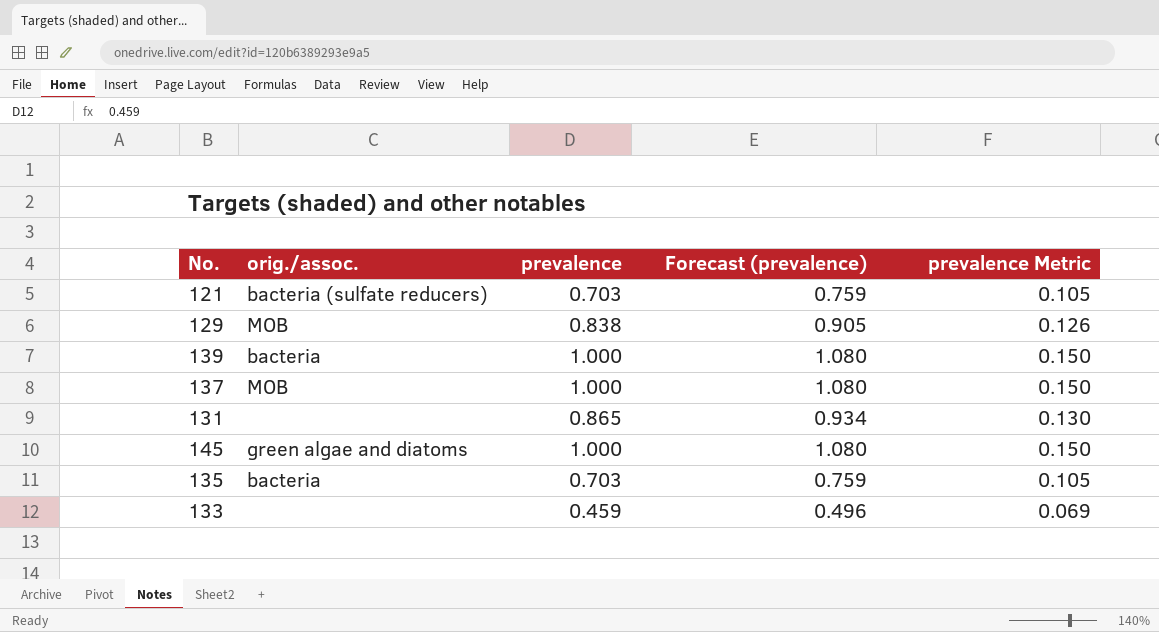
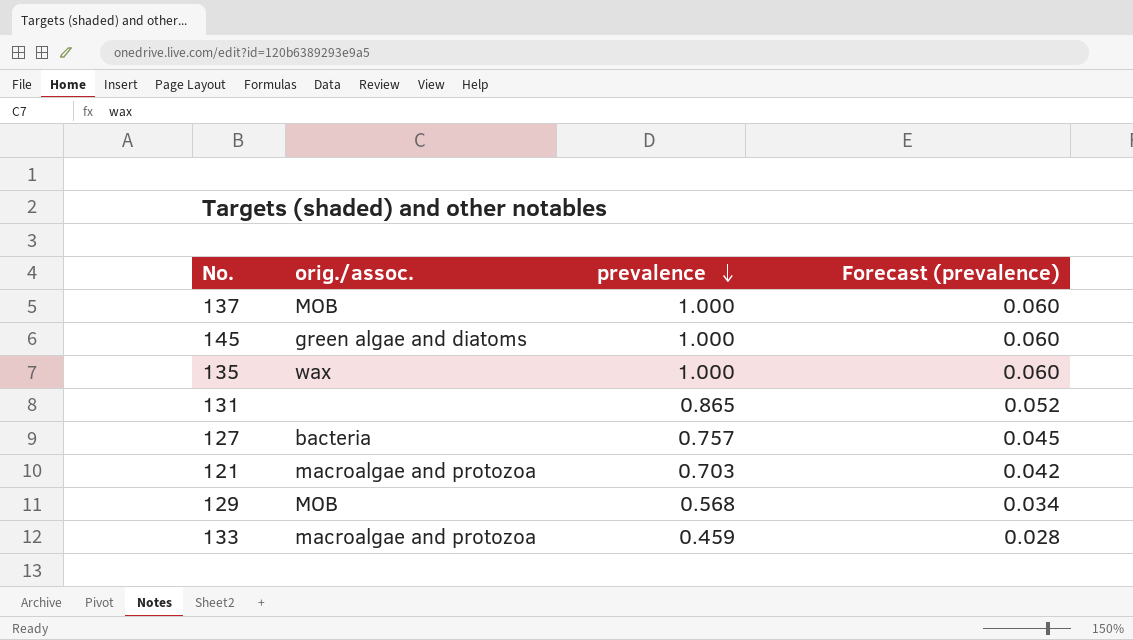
row order: none -> prevalence descending
column prevalence Metric | formula: [prevalence] * 0.15 -> none
column Forecast (prevalence) | formula: [prevalence] * 1.08 -> [prevalence] * 0.06
row 139: bacteria | 1.000 | 1.080 | 0.150 -> none
135 | orig./assoc.: bacteria -> wax
135 | prevalence: 0.703 -> 1.000
row 127: none -> bacteria | 0.757 | 0.045
121 | orig./assoc.: bacteria (sulfate reducers) -> macroalgae and protozoa
129 | prevalence: 0.838 -> 0.568
133 | orig./assoc.: none -> macroalgae and protozoa

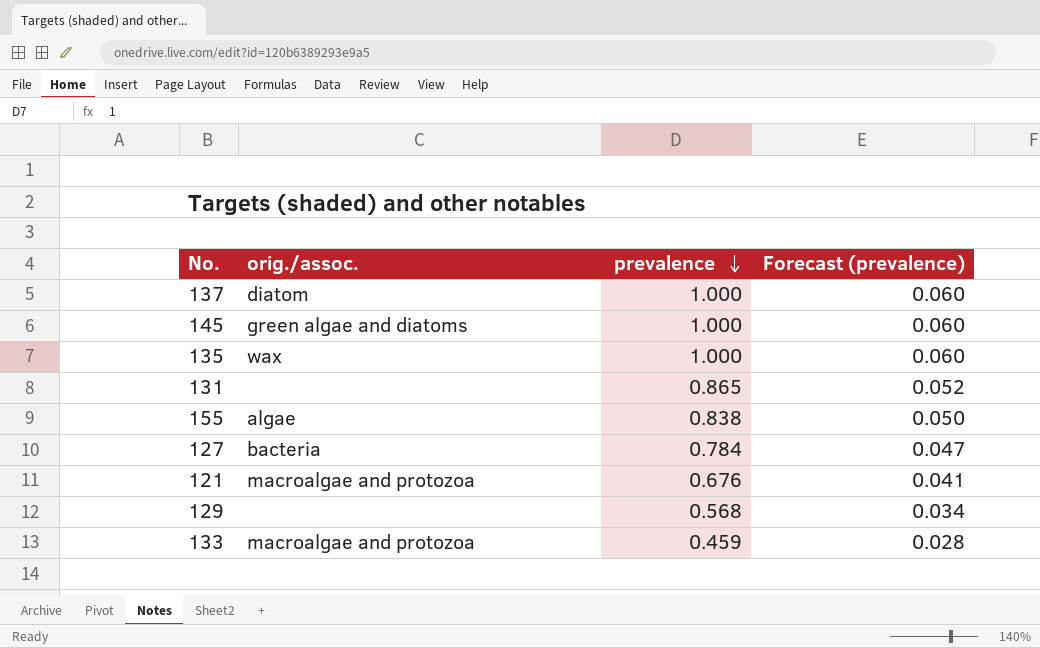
137 | orig./assoc.: MOB -> diatom
row 155: none -> algae | 0.838 | 0.050
127 | prevalence: 0.757 -> 0.784
127 | Forecast (prevalence): 0.045 -> 0.047
121 | prevalence: 0.703 -> 0.676
121 | Forecast (prevalence): 0.042 -> 0.041
129 | orig./assoc.: MOB -> none

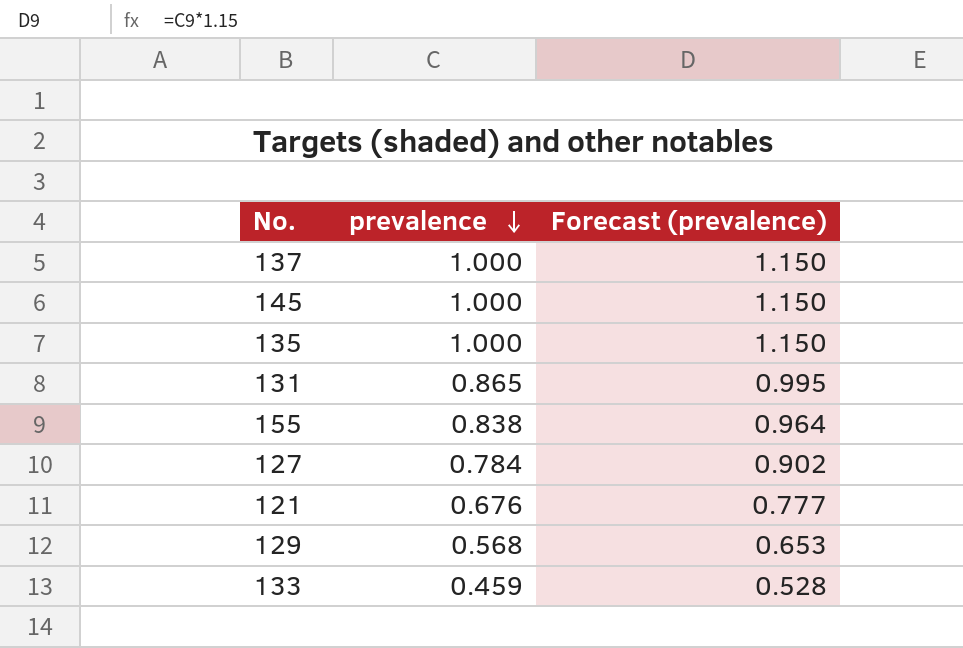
column orig./assoc. | position: 2 -> none
column Forecast (prevalence) | formula: [prevalence] * 0.06 -> [prevalence] * 1.15

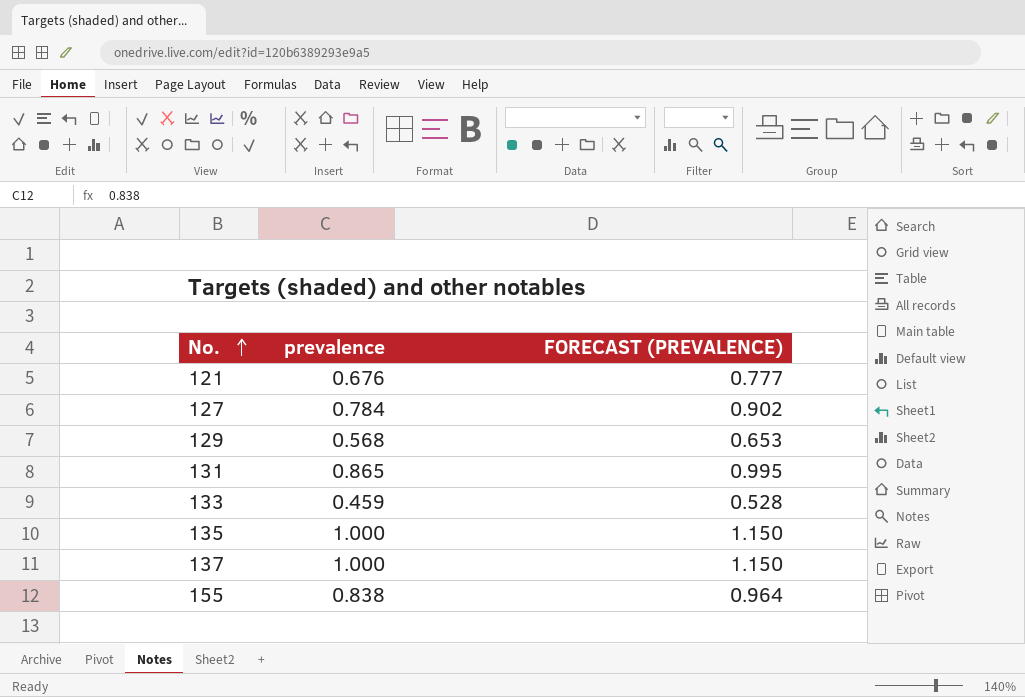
row order: prevalence descending -> No. ascending
column name: Forecast (prevalence) -> FORECAST (PREVALENCE)
row 145: 1.000 | 1.150 -> none

